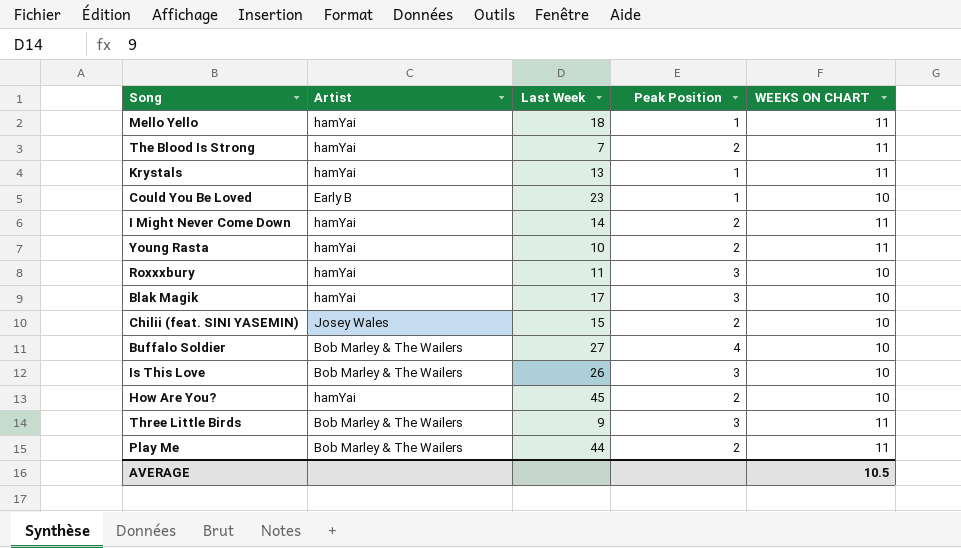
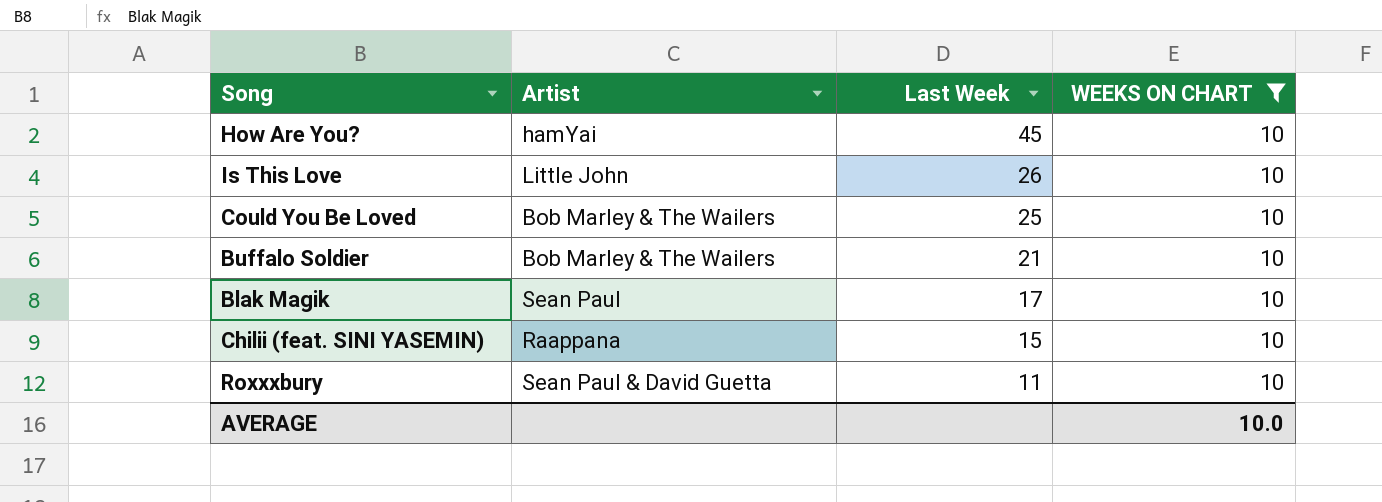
filter: none -> WEEKS ON CHART = 10
row order: none -> Last Week descending
column Peak Position | position: 4 -> none
Is This Love | Artist: Bob Marley & The Wailers -> Little John
Could You Be Loved | Artist: Early B -> Bob Marley & The Wailers
Could You Be Loved | Last Week: 23 -> 25
Buffalo Soldier | Last Week: 27 -> 21
Blak Magik | Artist: hamYai -> Sean Paul
Chilii (feat. SINI YASEMIN) | Artist: Josey Wales -> Raappana
Roxxxbury | Artist: hamYai -> Sean Paul & David Guetta
AVERAGE | WEEKS ON CHART: 10.5 -> 10.0

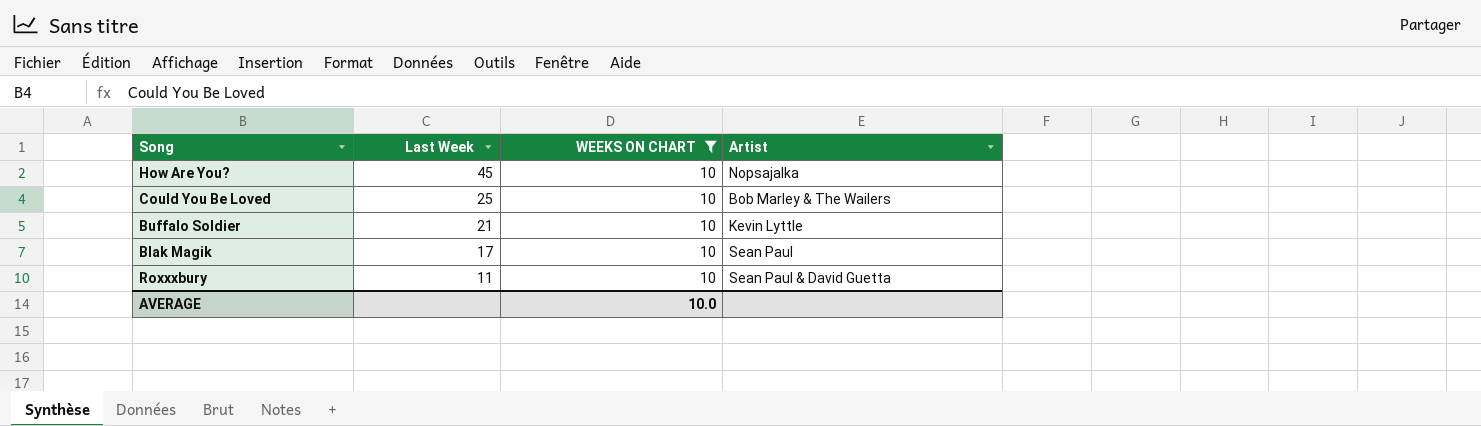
column Artist | position: 2 -> 4
row Is This Love: Little John | 26 | 10 -> none
row Chilii (feat. SINI YASEMIN): Raappana | 15 | 10 -> none
How Are You? | Artist: hamYai -> Nopsajalka
Buffalo Soldier | Artist: Bob Marley & The Wailers -> Kevin Lyttle

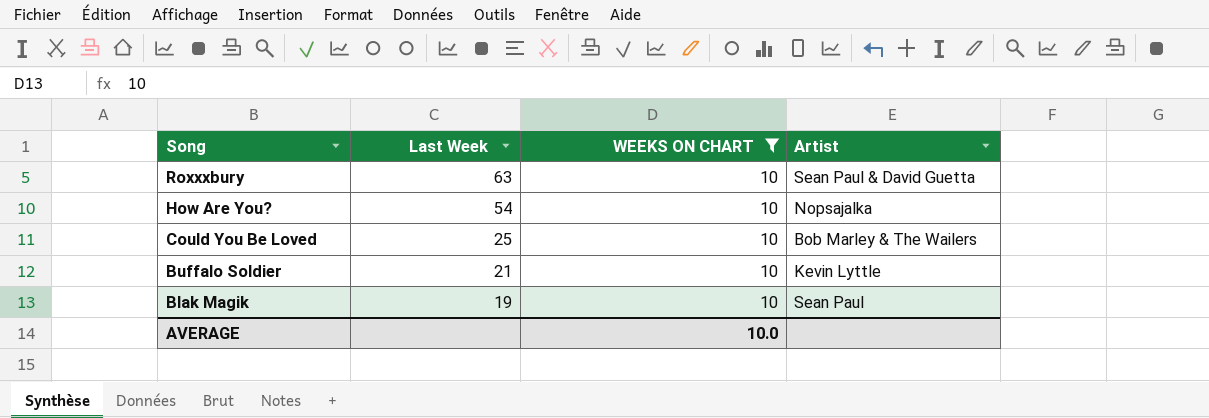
row order: Last Week descending -> Song descending
Roxxxbury | Last Week: 11 -> 63
How Are You? | Last Week: 45 -> 54
Blak Magik | Last Week: 17 -> 19

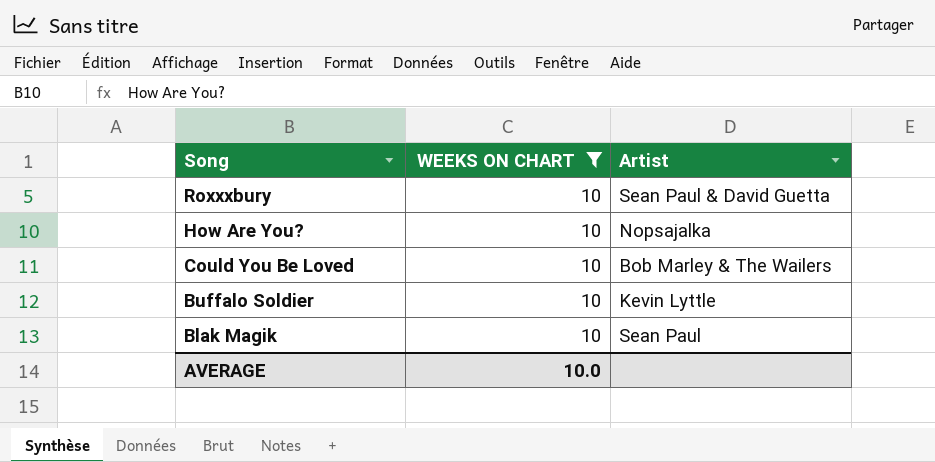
column Last Week | position: 2 -> none

